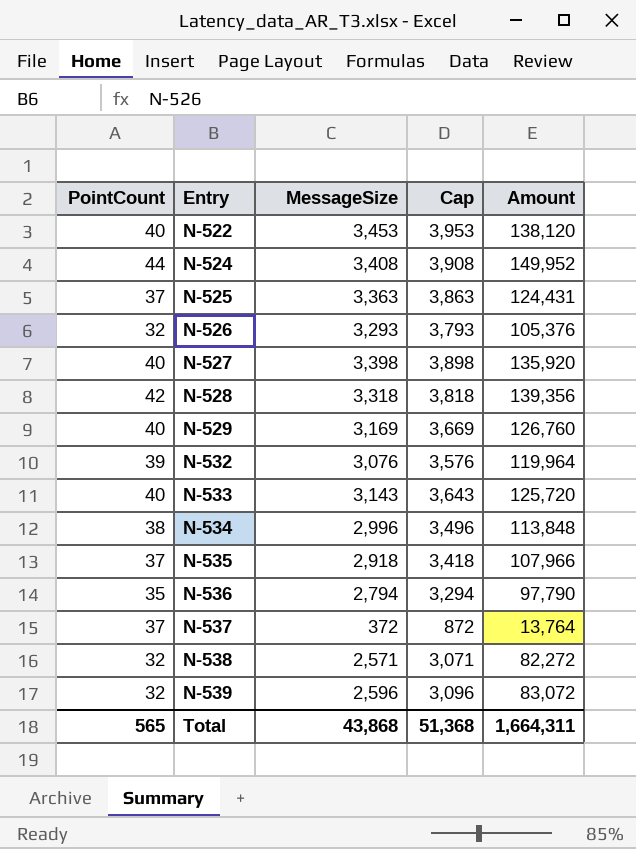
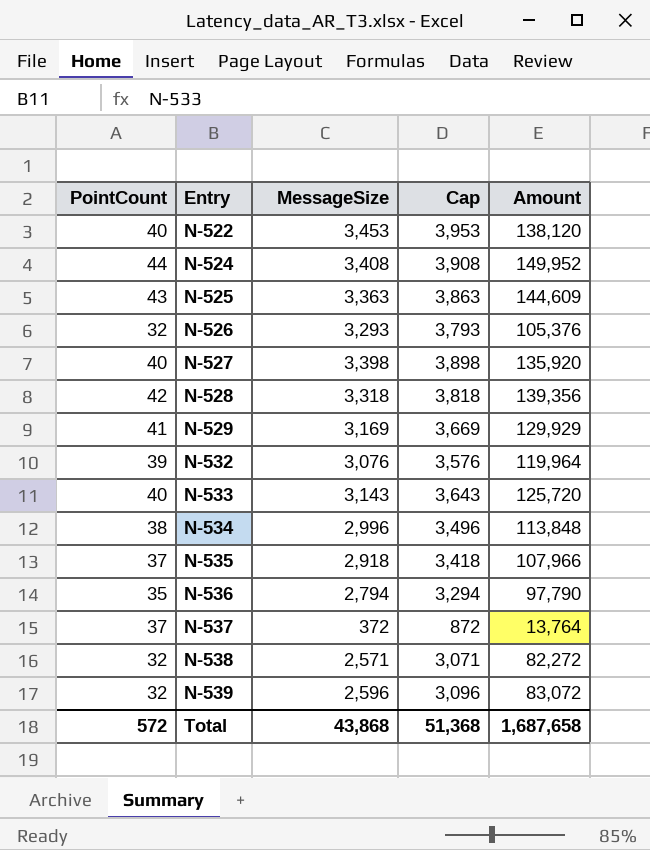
N-525 | PointCount: 37 -> 43
N-525 | Amount: 124,431 -> 144,609
N-529 | PointCount: 40 -> 41
N-529 | Amount: 126,760 -> 129,929
Total | PointCount: 565 -> 572
Total | Amount: 1,664,311 -> 1,687,658

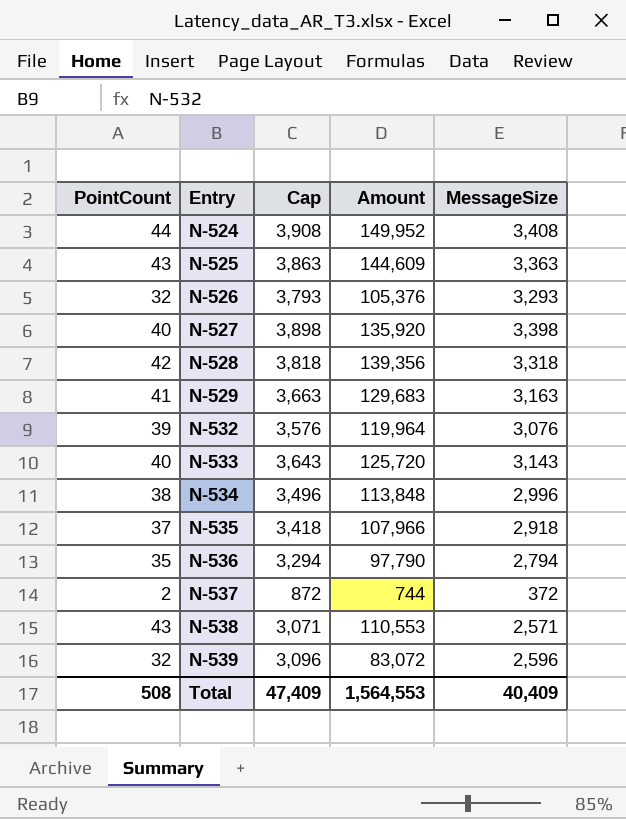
column MessageSize | position: 3 -> 5
row N-522: 40 | 3,453 | 3,953 | 138,120 -> none
N-529 | Cap: 3,669 -> 3,663
N-529 | Amount: 129,929 -> 129,683
N-529 | MessageSize: 3,169 -> 3,163
N-537 | PointCount: 37 -> 2
N-537 | Amount: 13,764 -> 744
N-538 | PointCount: 32 -> 43
N-538 | Amount: 82,272 -> 110,553
Total | PointCount: 572 -> 508
Total | Cap: 51,368 -> 47,409
Total | Amount: 1,687,658 -> 1,564,553
Total | MessageSize: 43,868 -> 40,409

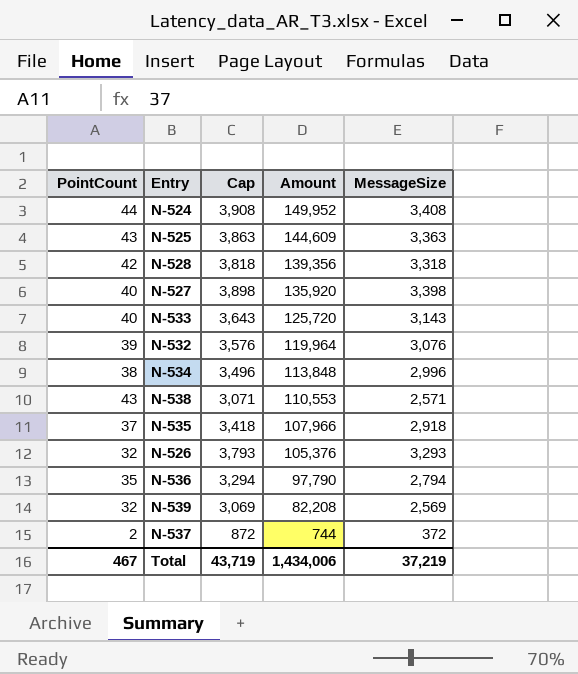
row order: Entry ascending -> Amount descending
row N-529: 41 | 3,663 | 129,683 | 3,163 -> none
N-539 | Cap: 3,096 -> 3,069
N-539 | Amount: 83,072 -> 82,208
N-539 | MessageSize: 2,596 -> 2,569
Total | PointCount: 508 -> 467
Total | Cap: 47,409 -> 43,719
Total | Amount: 1,564,553 -> 1,434,006
Total | MessageSize: 40,409 -> 37,219

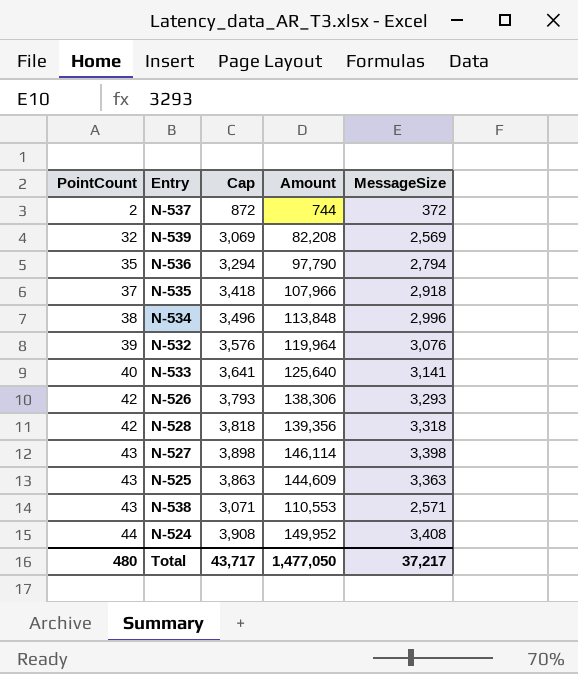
row order: Amount descending -> PointCount ascending
N-533 | Cap: 3,643 -> 3,641
N-533 | Amount: 125,720 -> 125,640
N-533 | MessageSize: 3,143 -> 3,141
N-526 | PointCount: 32 -> 42
N-526 | Amount: 105,376 -> 138,306
N-527 | PointCount: 40 -> 43
N-527 | Amount: 135,920 -> 146,114
Total | PointCount: 467 -> 480
Total | Cap: 43,719 -> 43,717
Total | Amount: 1,434,006 -> 1,477,050
Total | MessageSize: 37,219 -> 37,217

